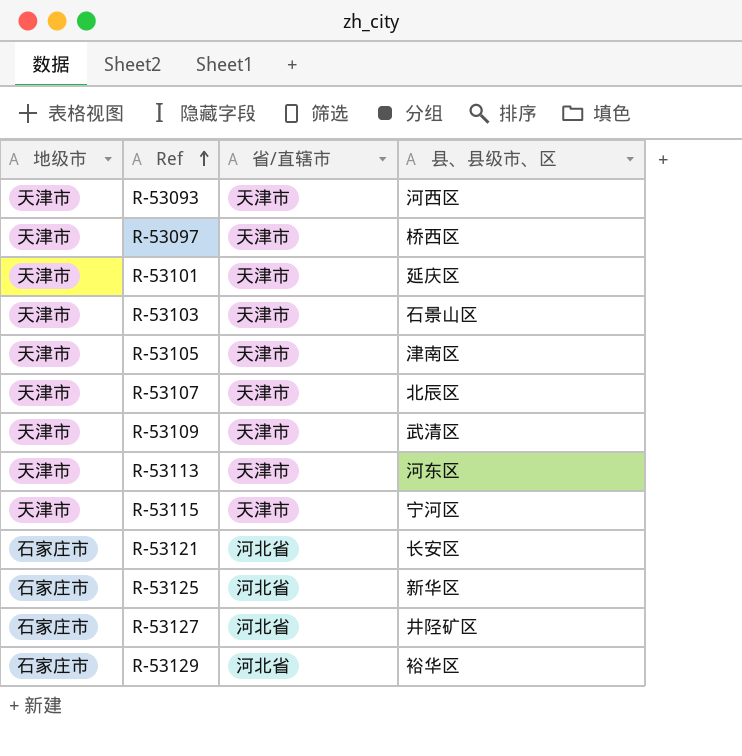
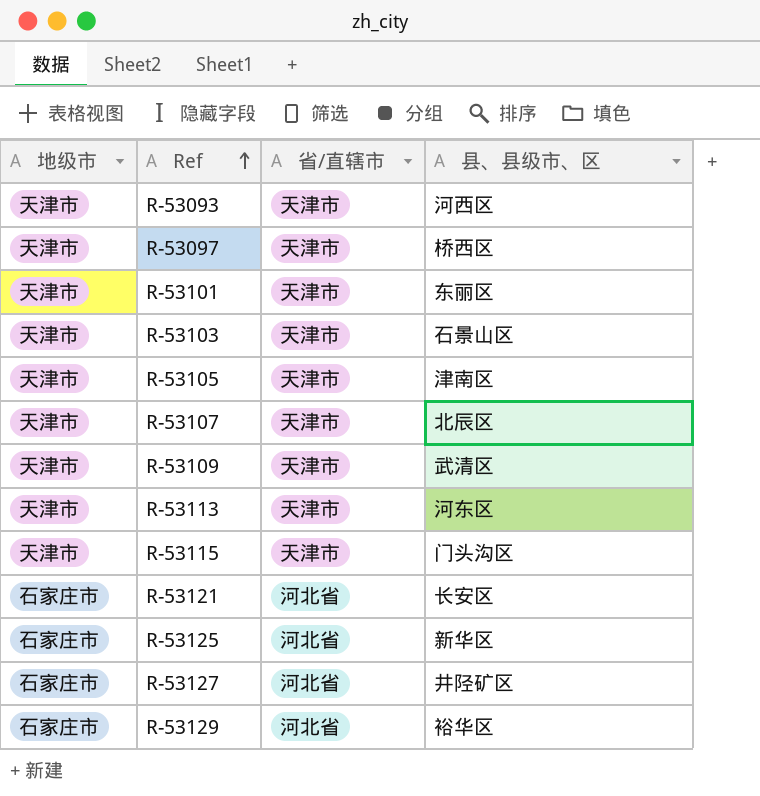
R-53101 | 县、县级市、区: 延庆区 -> 东丽区
R-53115 | 县、县级市、区: 宁河区 -> 门头沟区

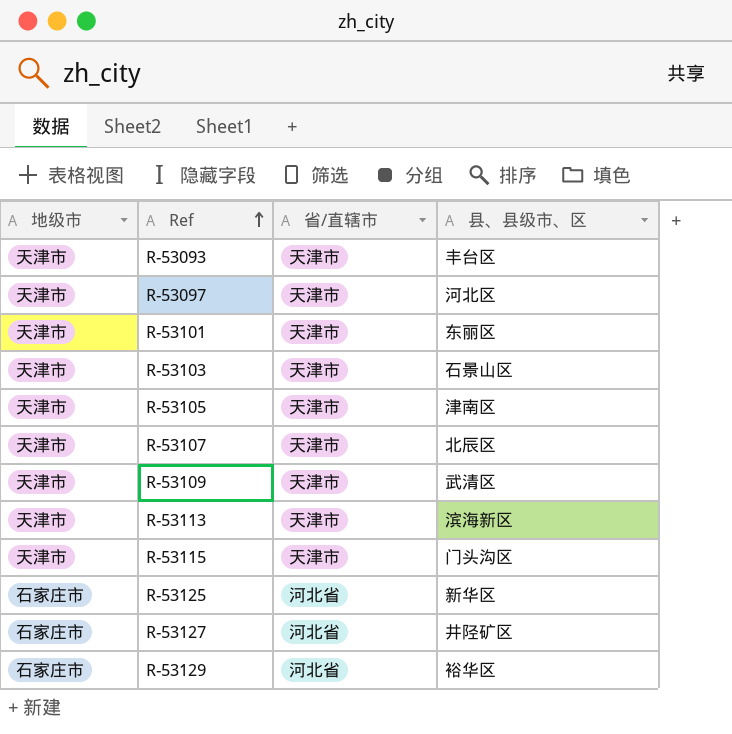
row R-53121: 石家庄市 | 河北省 | 长安区 -> none
R-53093 | 县、县级市、区: 河西区 -> 丰台区
R-53097 | 县、县级市、区: 桥西区 -> 河北区
R-53113 | 县、县级市、区: 河东区 -> 滨海新区

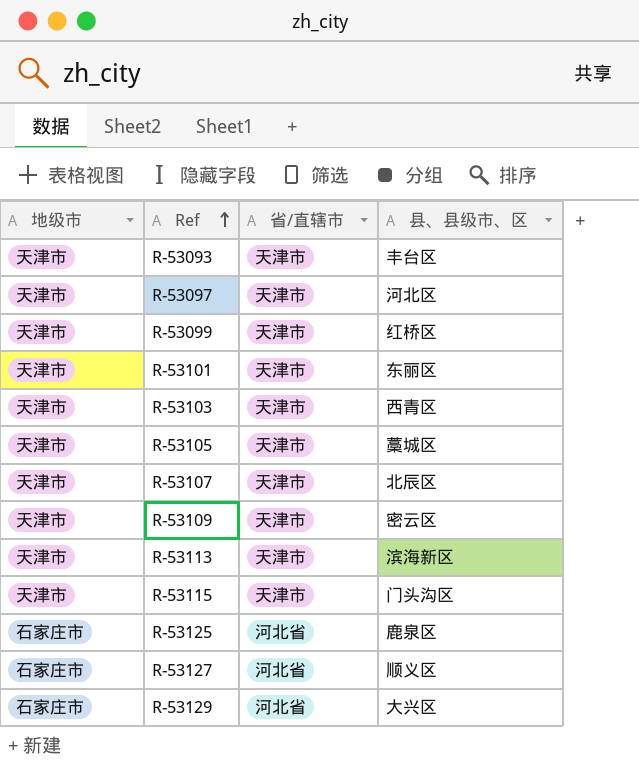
row R-53099: none -> 天津市 | 天津市 | 红桥区
R-53103 | 县、县级市、区: 石景山区 -> 西青区
R-53105 | 县、县级市、区: 津南区 -> 藁城区
R-53109 | 县、县级市、区: 武清区 -> 密云区
R-53125 | 县、县级市、区: 新华区 -> 鹿泉区
R-53127 | 县、县级市、区: 井陉矿区 -> 顺义区
R-53129 | 县、县级市、区: 裕华区 -> 大兴区

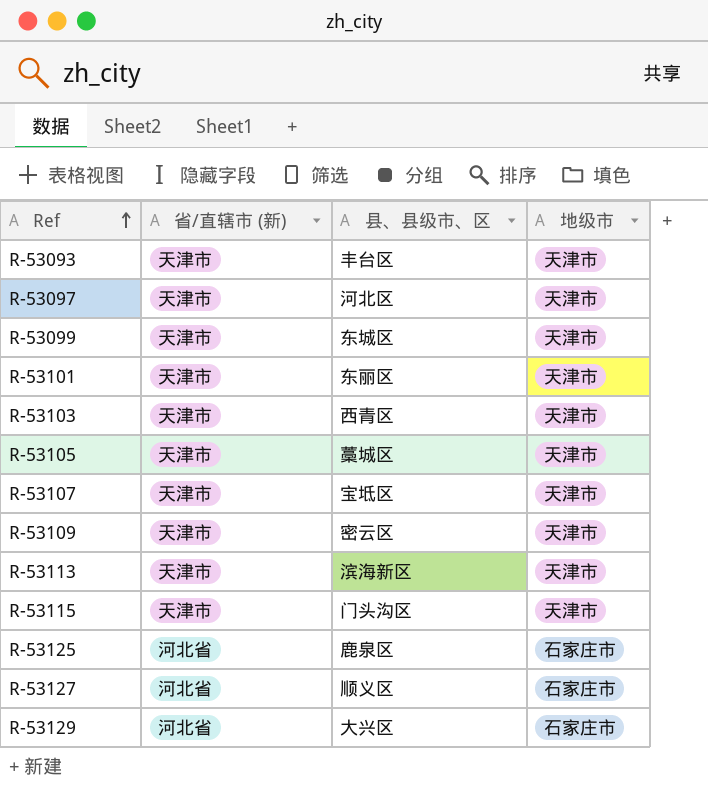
column name: 省/直辖市 -> 省/直辖市 (新)
column 地级市 | position: 1 -> 4
R-53099 | 县、县级市、区: 红桥区 -> 东城区
R-53107 | 县、县级市、区: 北辰区 -> 宝坻区

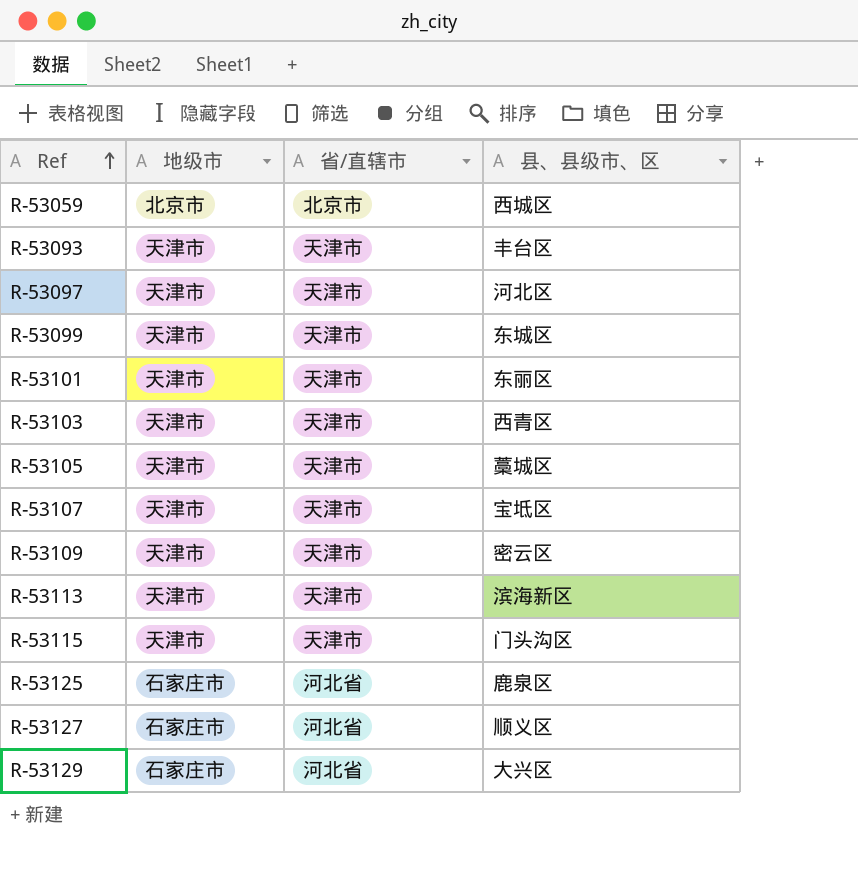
column 地级市 | position: 4 -> 2
column name: 省/直辖市 (新) -> 省/直辖市
row R-53059: none -> 北京市 | 北京市 | 西城区

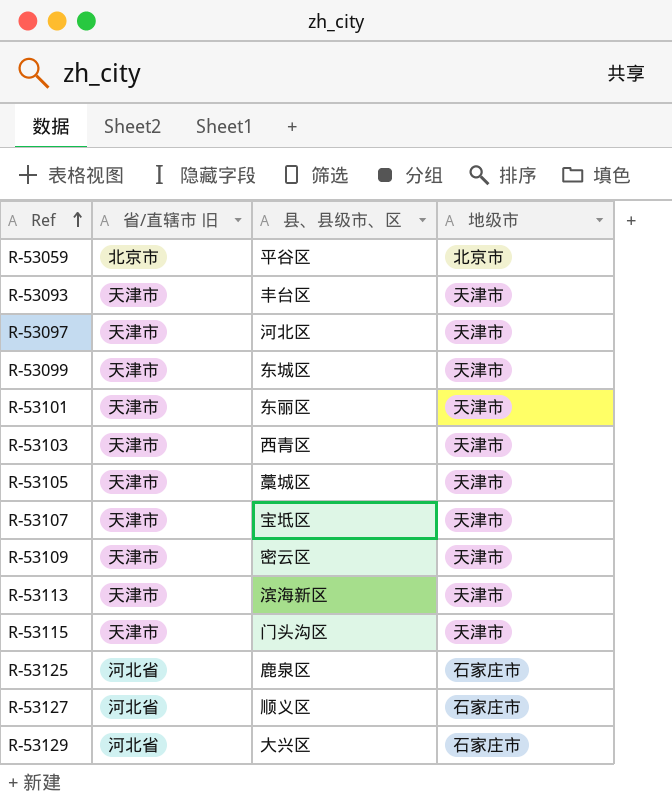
column name: 省/直辖市 -> 省/直辖市 旧
column 地级市 | position: 2 -> 4
R-53059 | 县、县级市、区: 西城区 -> 平谷区

